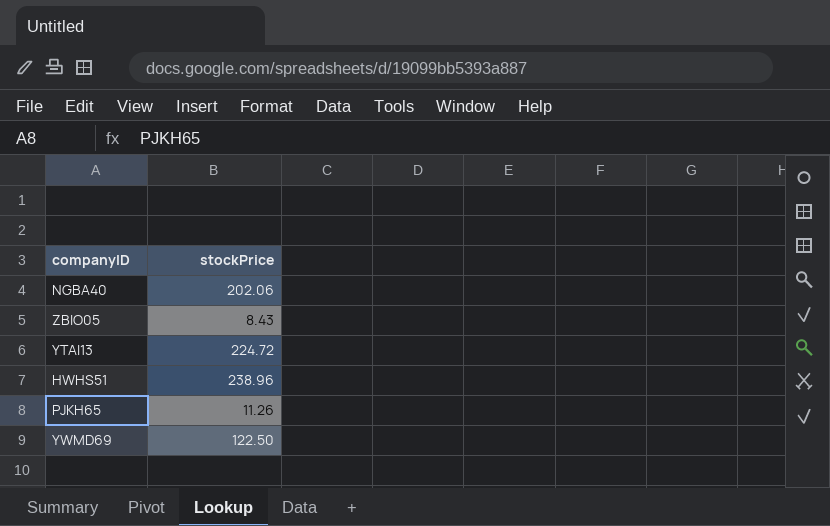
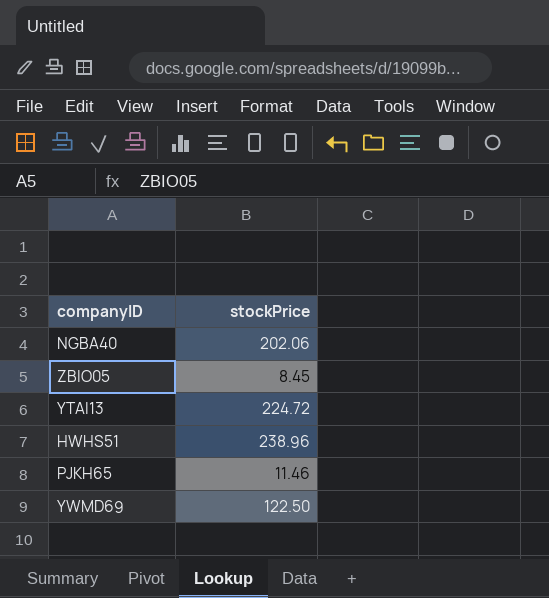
ZBIO05 | stockPrice: 8.43 -> 8.45
PJKH65 | stockPrice: 11.26 -> 11.46

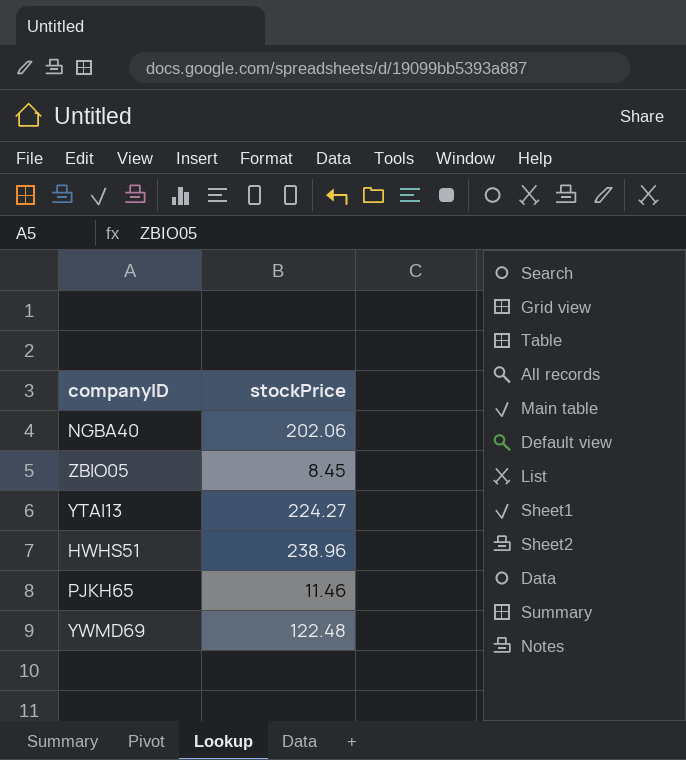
YTAI13 | stockPrice: 224.72 -> 224.27
YWMD69 | stockPrice: 122.50 -> 122.48

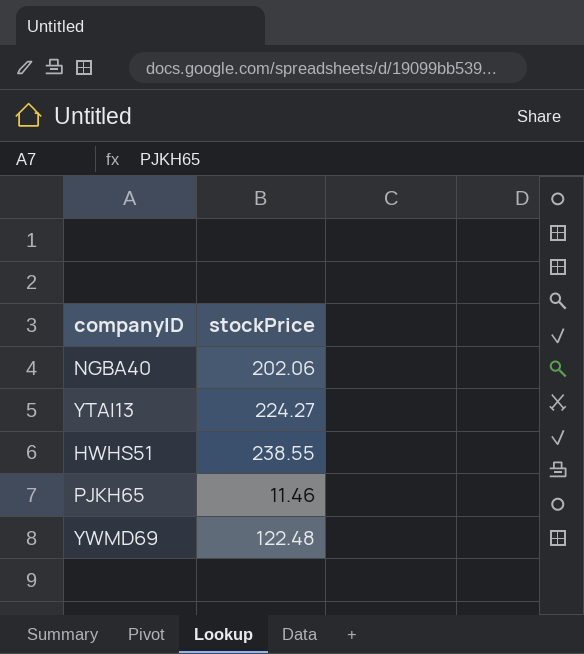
row ZBIO05: 8.45 -> none
HWHS51 | stockPrice: 238.96 -> 238.55

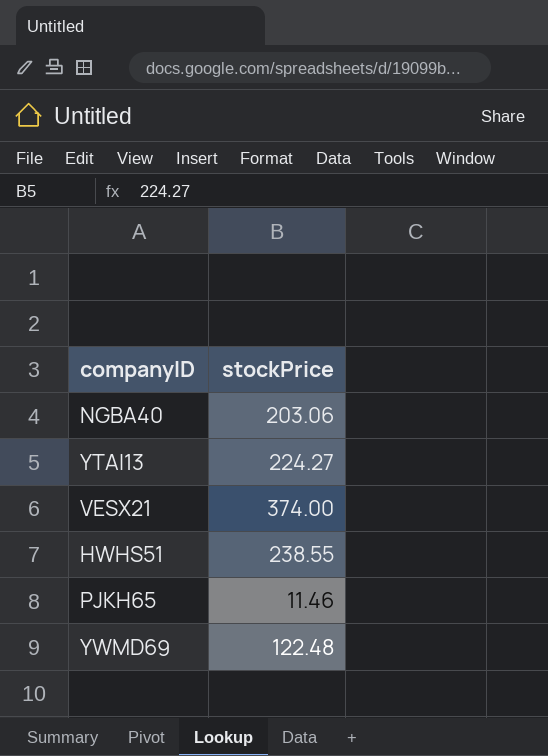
NGBA40 | stockPrice: 202.06 -> 203.06
row VESX21: none -> 374.00

